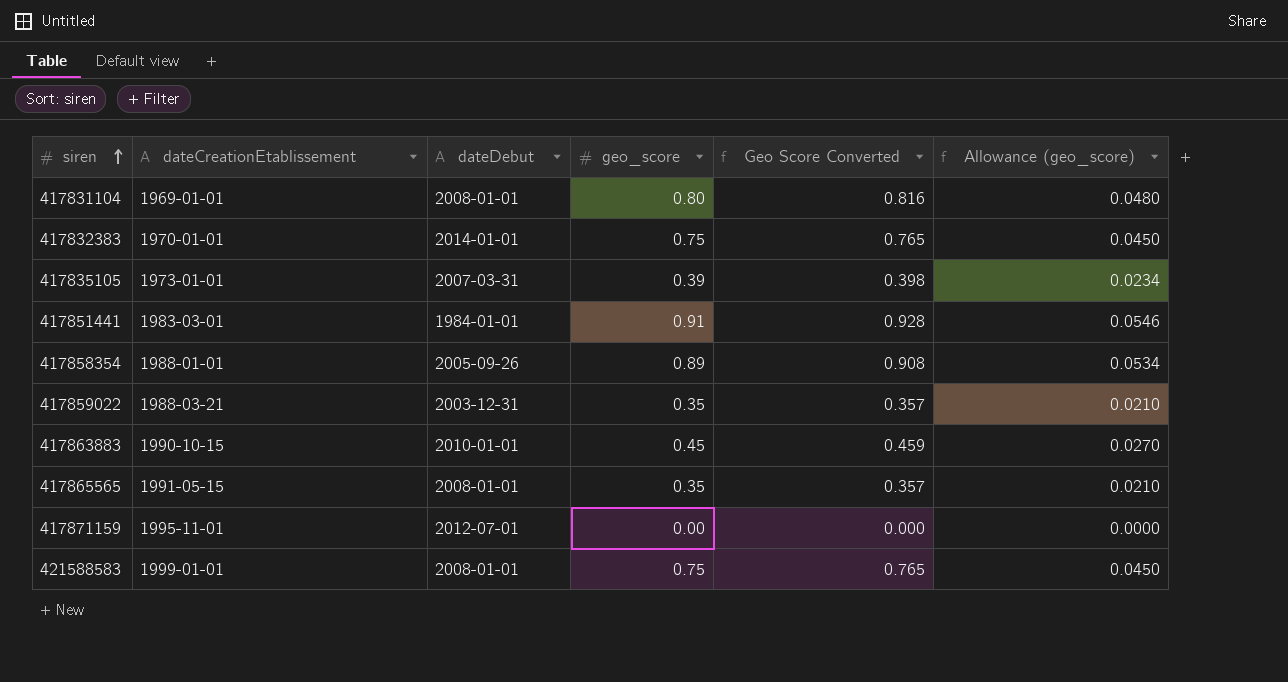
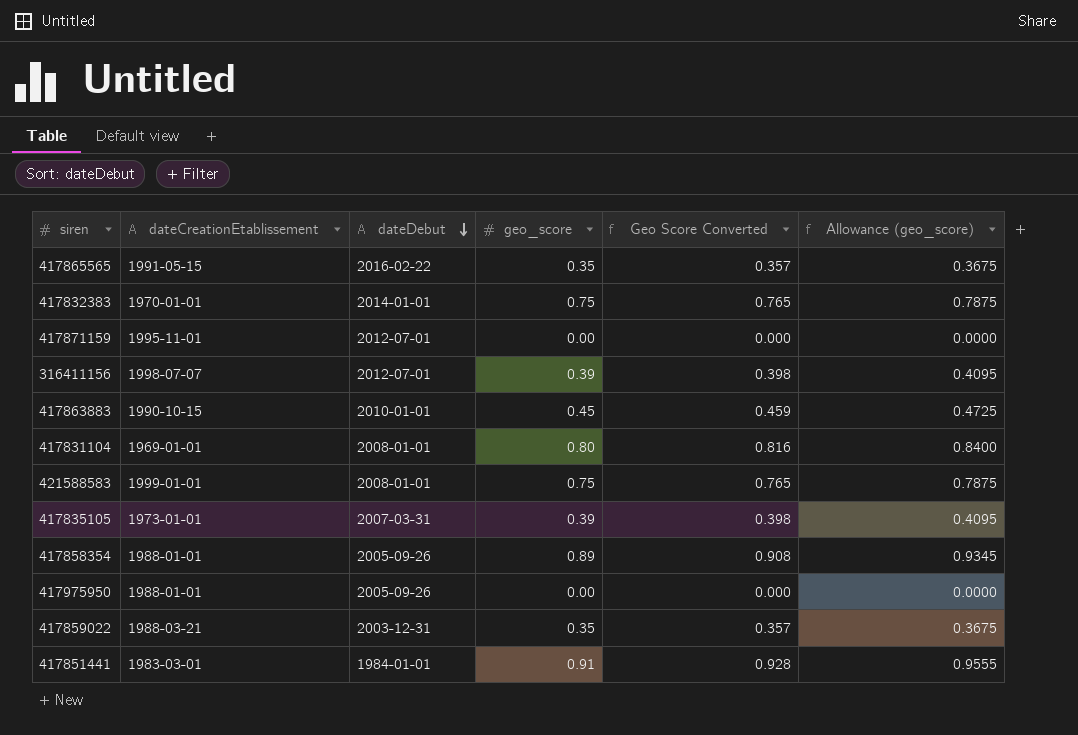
row order: siren ascending -> dateDebut descending
column Allowance (geo_score) | formula: [geo_score] * 0.06 -> [geo_score] * 1.05
417865565 | dateDebut: 2008-01-01 -> 2016-02-22
row 316411156: none -> 1998-07-07 | 2012-07-01 | 0.39 | 0.398 | 0.4095
row 417975950: none -> 1988-01-01 | 2005-09-26 | 0.00 | 0.000 | 0.0000

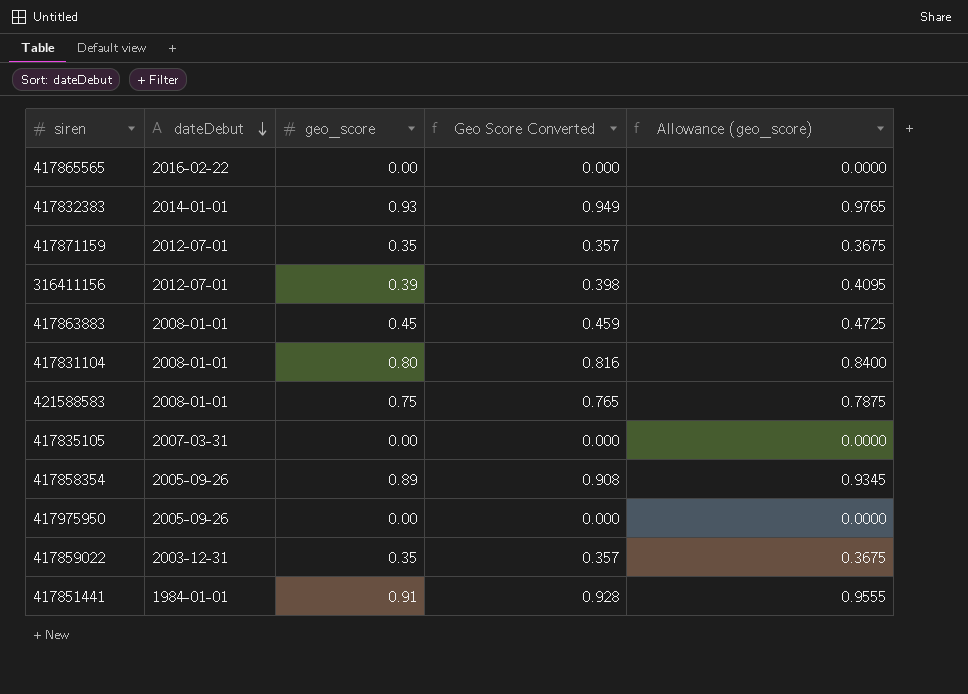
column dateCreationEtablissement | position: 2 -> none
417865565 | geo_score: 0.35 -> 0.00
417865565 | Geo Score Converted: 0.357 -> 0.000
417865565 | Allowance (geo_score): 0.3675 -> 0.0000
417832383 | geo_score: 0.75 -> 0.93
417832383 | Geo Score Converted: 0.765 -> 0.949
417832383 | Allowance (geo_score): 0.7875 -> 0.9765
417871159 | geo_score: 0.00 -> 0.35
417871159 | Geo Score Converted: 0.000 -> 0.357
417871159 | Allowance (geo_score): 0.0000 -> 0.3675
417863883 | dateDebut: 2010-01-01 -> 2008-01-01
417835105 | geo_score: 0.39 -> 0.00
417835105 | Geo Score Converted: 0.398 -> 0.000
417835105 | Allowance (geo_score): 0.4095 -> 0.0000

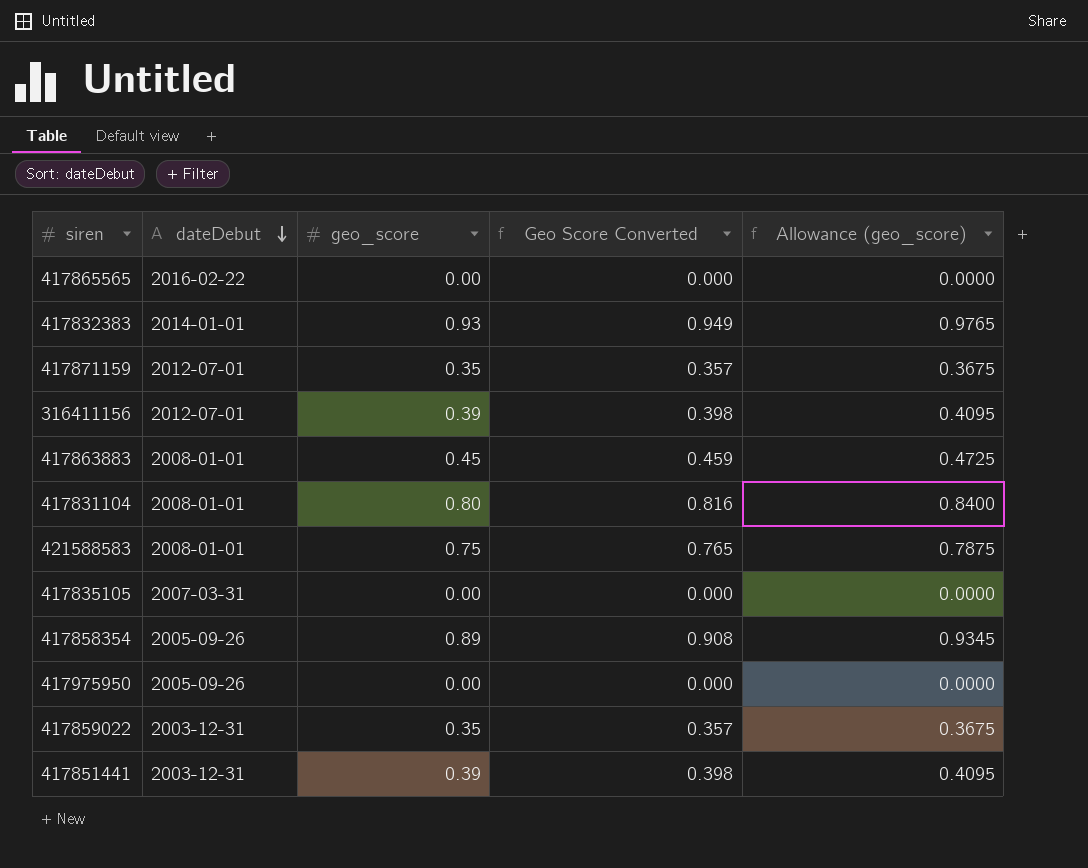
417851441 | dateDebut: 1984-01-01 -> 2003-12-31
417851441 | geo_score: 0.91 -> 0.39
417851441 | Geo Score Converted: 0.928 -> 0.398
417851441 | Allowance (geo_score): 0.9555 -> 0.4095

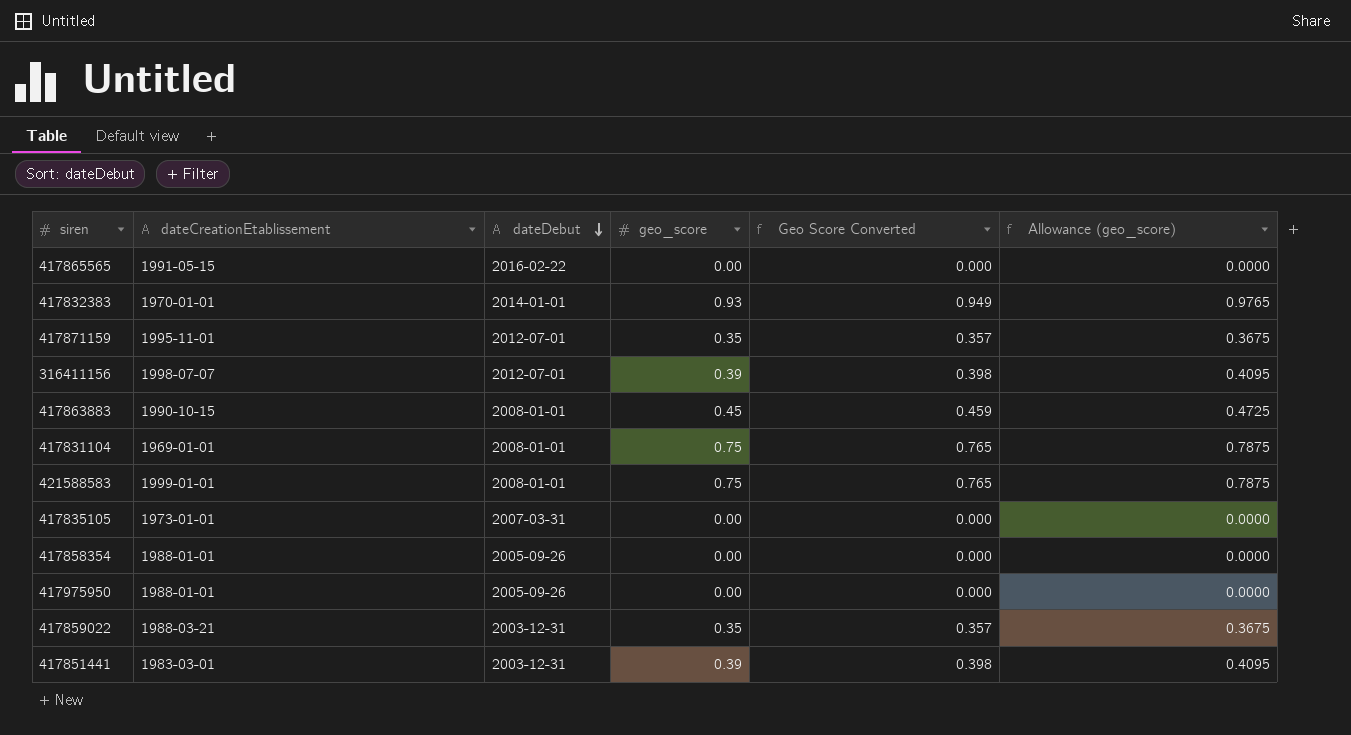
column dateCreationEtablissement | position: none -> 2
417831104 | geo_score: 0.80 -> 0.75
417831104 | Geo Score Converted: 0.816 -> 0.765
417831104 | Allowance (geo_score): 0.8400 -> 0.7875
417858354 | geo_score: 0.89 -> 0.00
417858354 | Geo Score Converted: 0.908 -> 0.000
417858354 | Allowance (geo_score): 0.9345 -> 0.0000

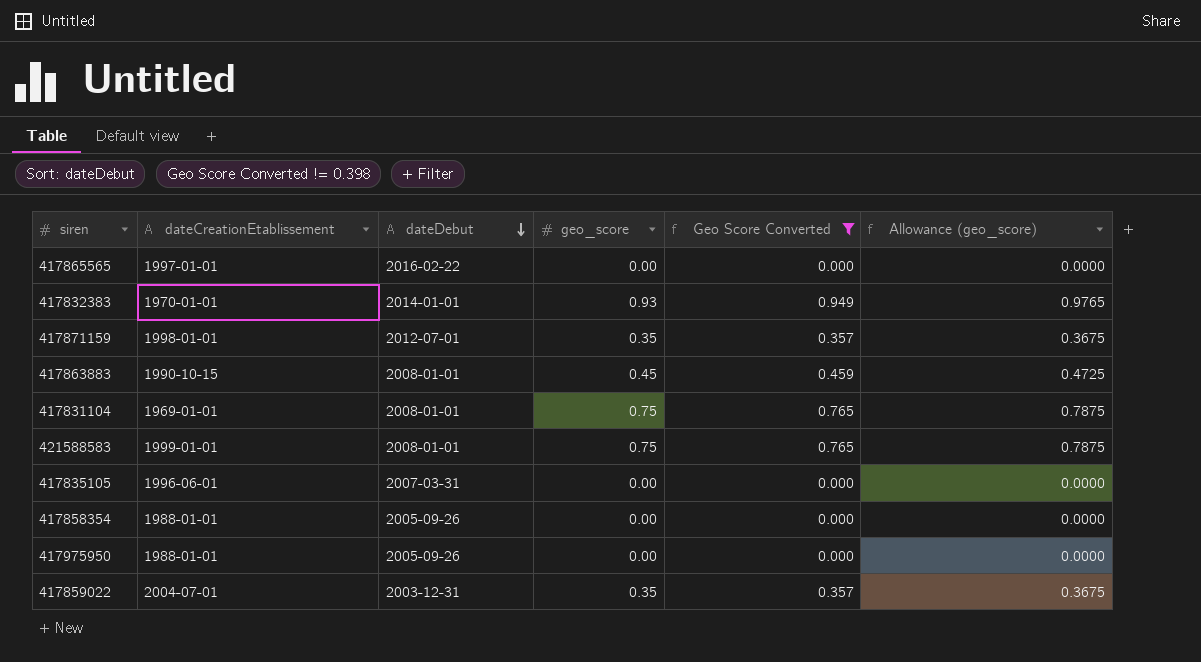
filter: none -> Geo Score Converted != 0.398
417865565 | dateCreationEtablissement: 1991-05-15 -> 1997-01-01
417871159 | dateCreationEtablissement: 1995-11-01 -> 1998-01-01
417835105 | dateCreationEtablissement: 1973-01-01 -> 1996-06-01
417859022 | dateCreationEtablissement: 1988-03-21 -> 2004-07-01

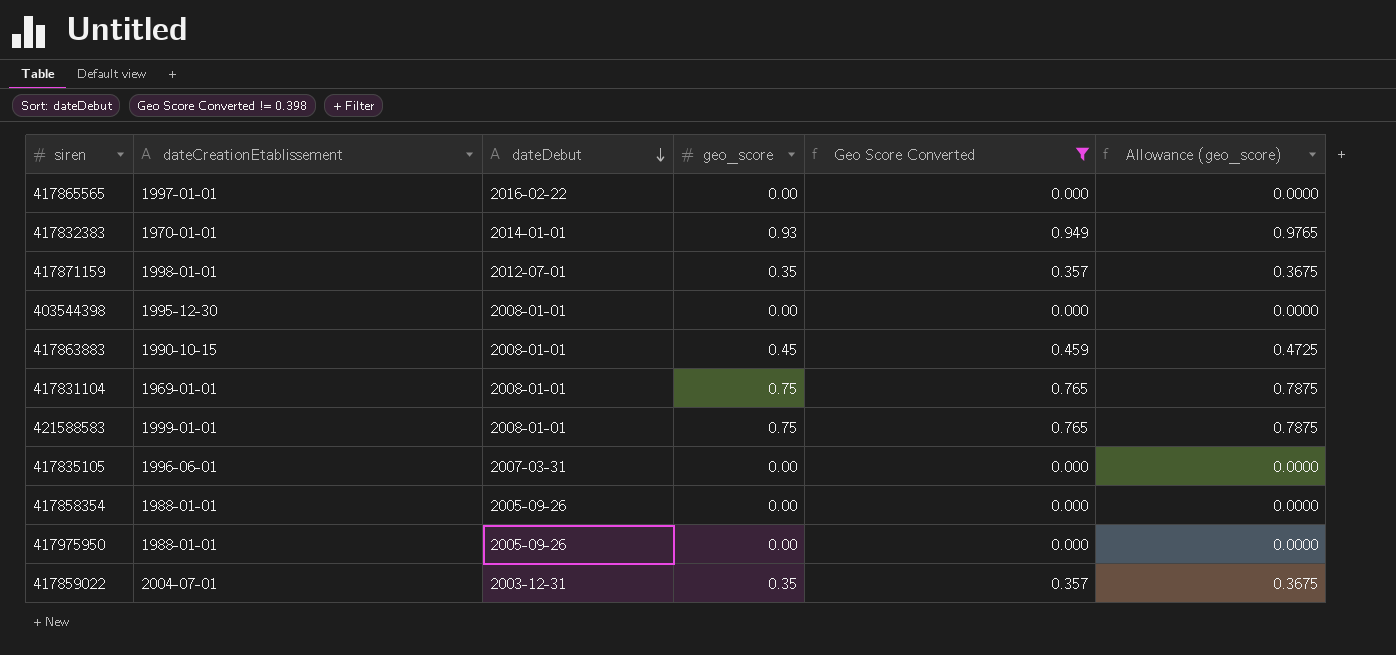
row 403544398: none -> 1995-12-30 | 2008-01-01 | 0.00 | 0.000 | 0.0000

